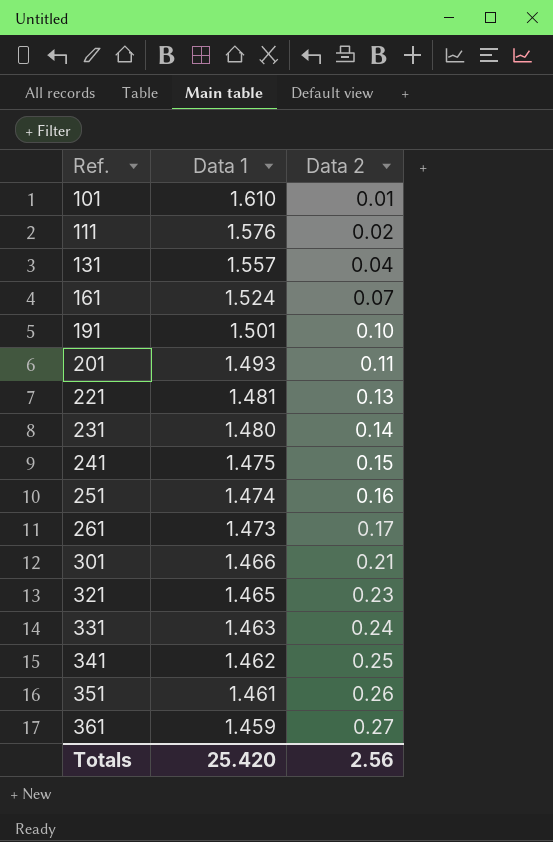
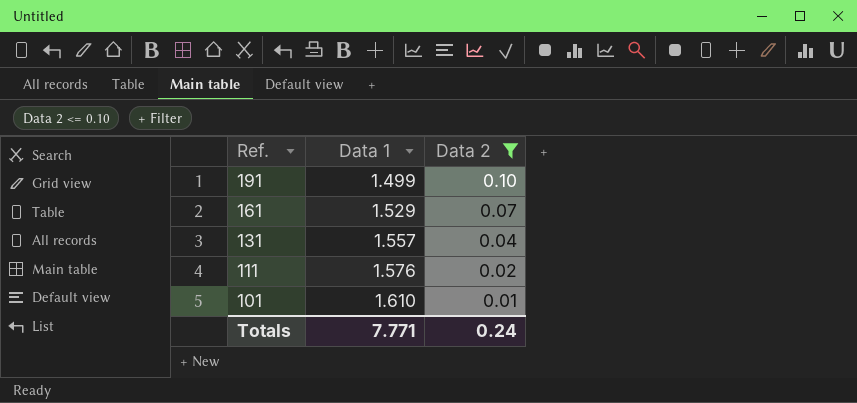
filter: none -> Data 2 <= 0.10
row order: Ref. ascending -> Ref. descending
191 | Data 1: 1.501 -> 1.499
161 | Data 1: 1.524 -> 1.529
Totals | Data 1: 25.420 -> 7.771
Totals | Data 2: 2.56 -> 0.24

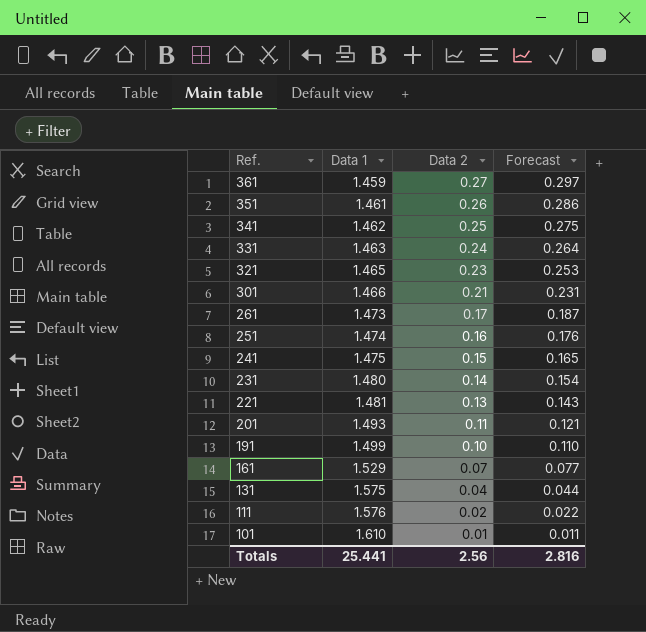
filter: Data 2 <= 0.10 -> none
column Forecast | formula: none -> [Data 2] * 1.1
131 | Data 1: 1.557 -> 1.575
Totals | Data 1: 7.771 -> 25.441
Totals | Data 2: 0.24 -> 2.56

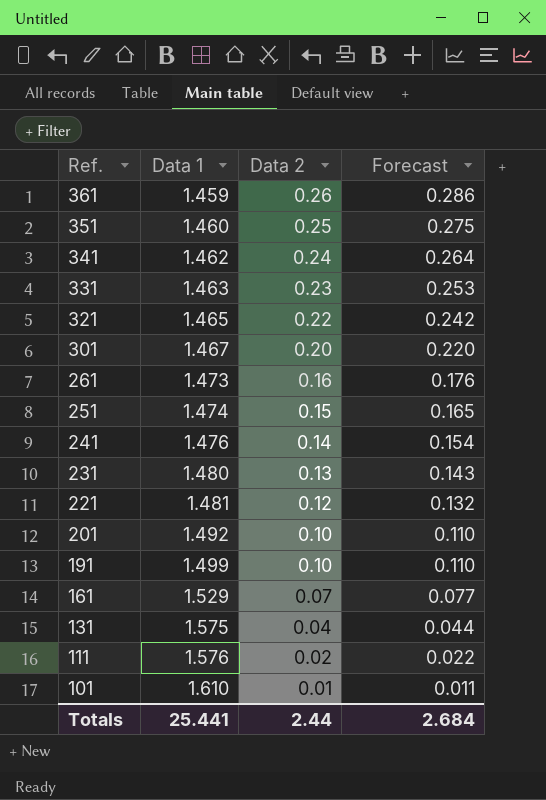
361 | Data 2: 0.27 -> 0.26
361 | Forecast: 0.297 -> 0.286
351 | Data 1: 1.461 -> 1.460
351 | Data 2: 0.26 -> 0.25
351 | Forecast: 0.286 -> 0.275
341 | Data 2: 0.25 -> 0.24
341 | Forecast: 0.275 -> 0.264
331 | Data 2: 0.24 -> 0.23
331 | Forecast: 0.264 -> 0.253
321 | Data 2: 0.23 -> 0.22
321 | Forecast: 0.253 -> 0.242
301 | Data 1: 1.466 -> 1.467
301 | Data 2: 0.21 -> 0.20
301 | Forecast: 0.231 -> 0.220
261 | Data 2: 0.17 -> 0.16
261 | Forecast: 0.187 -> 0.176
251 | Data 2: 0.16 -> 0.15
251 | Forecast: 0.176 -> 0.165
241 | Data 1: 1.475 -> 1.476
241 | Data 2: 0.15 -> 0.14
241 | Forecast: 0.165 -> 0.154
231 | Data 2: 0.14 -> 0.13
231 | Forecast: 0.154 -> 0.143
221 | Data 2: 0.13 -> 0.12
221 | Forecast: 0.143 -> 0.132
201 | Data 1: 1.493 -> 1.492
201 | Data 2: 0.11 -> 0.10
201 | Forecast: 0.121 -> 0.110
Totals | Data 2: 2.56 -> 2.44
Totals | Forecast: 2.816 -> 2.684

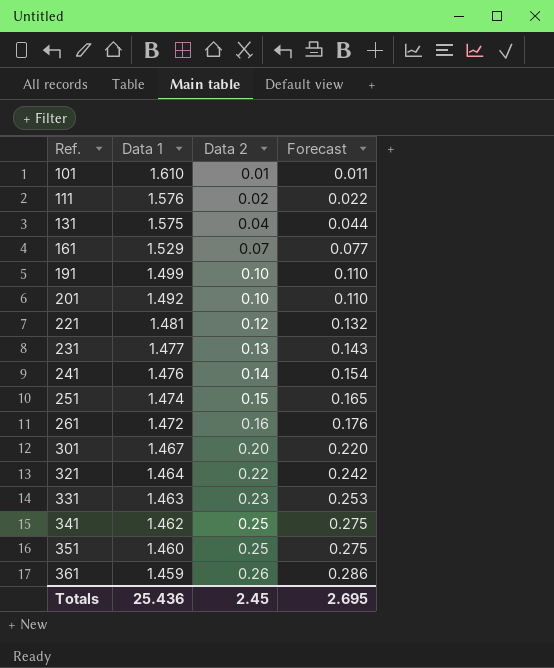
row order: Ref. descending -> Ref. ascending
231 | Data 1: 1.480 -> 1.477
261 | Data 1: 1.473 -> 1.472
321 | Data 1: 1.465 -> 1.464
341 | Data 2: 0.24 -> 0.25
341 | Forecast: 0.264 -> 0.275
Totals | Data 1: 25.441 -> 25.436
Totals | Data 2: 2.44 -> 2.45
Totals | Forecast: 2.684 -> 2.695

